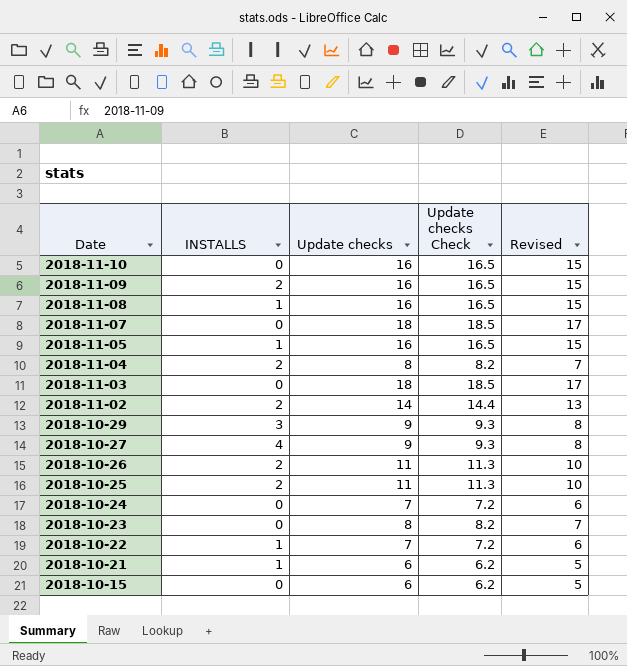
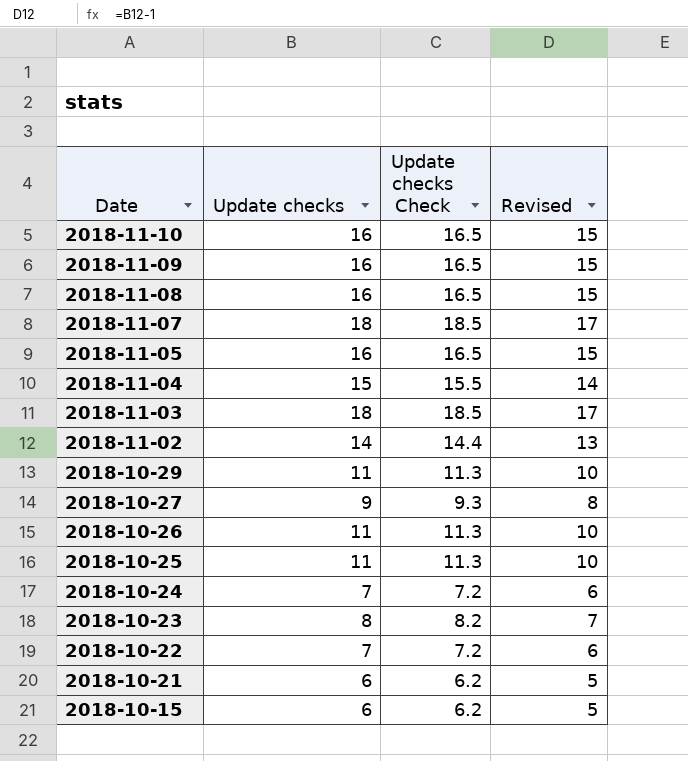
column INSTALLS | position: 2 -> none
2018-11-04 | Update checks: 8 -> 15
2018-11-04 | Update checks Check: 8.2 -> 15.5
2018-11-04 | Revised: 7 -> 14
2018-10-29 | Update checks: 9 -> 11
2018-10-29 | Update checks Check: 9.3 -> 11.3
2018-10-29 | Revised: 8 -> 10

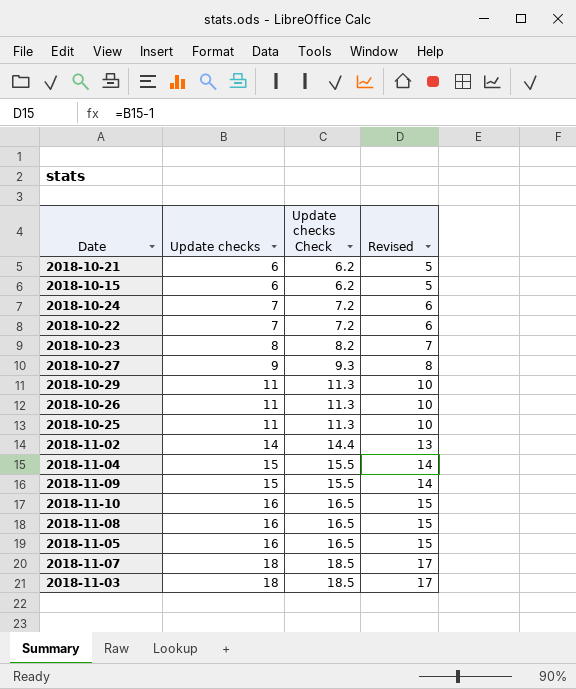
row order: Date descending -> Update checks ascending
2018-11-09 | Update checks: 16 -> 15
2018-11-09 | Update checks Check: 16.5 -> 15.5
2018-11-09 | Revised: 15 -> 14

